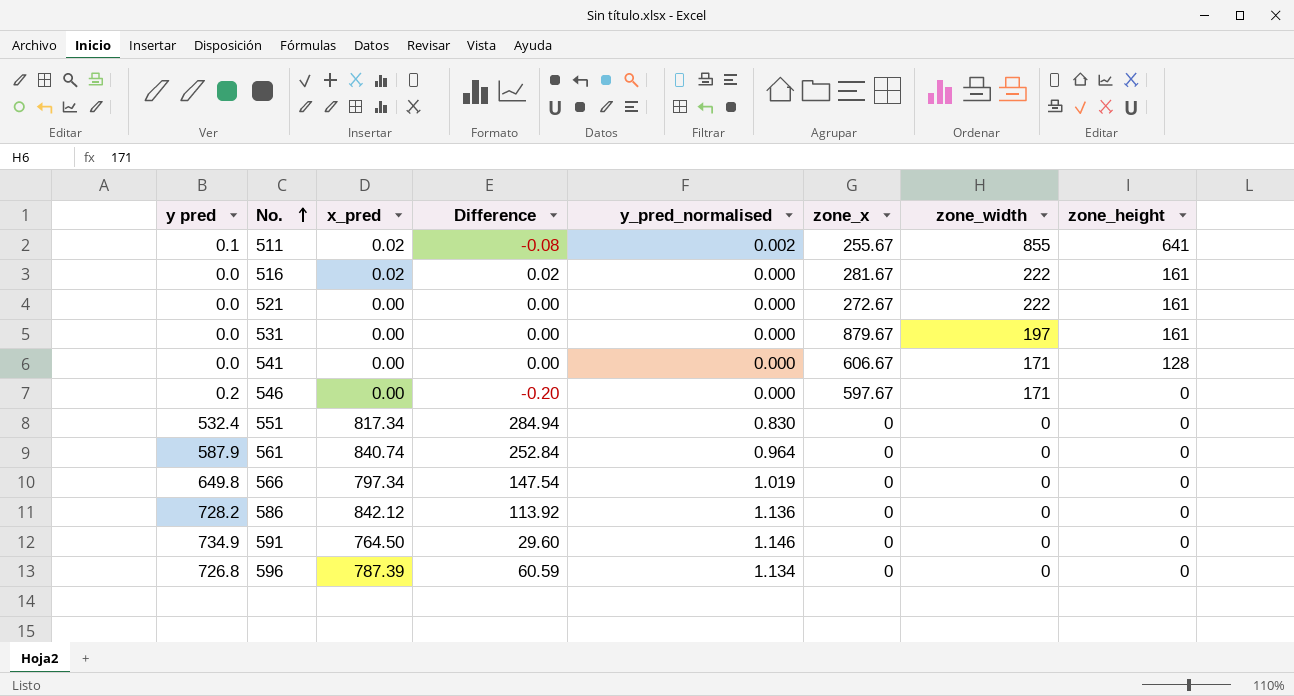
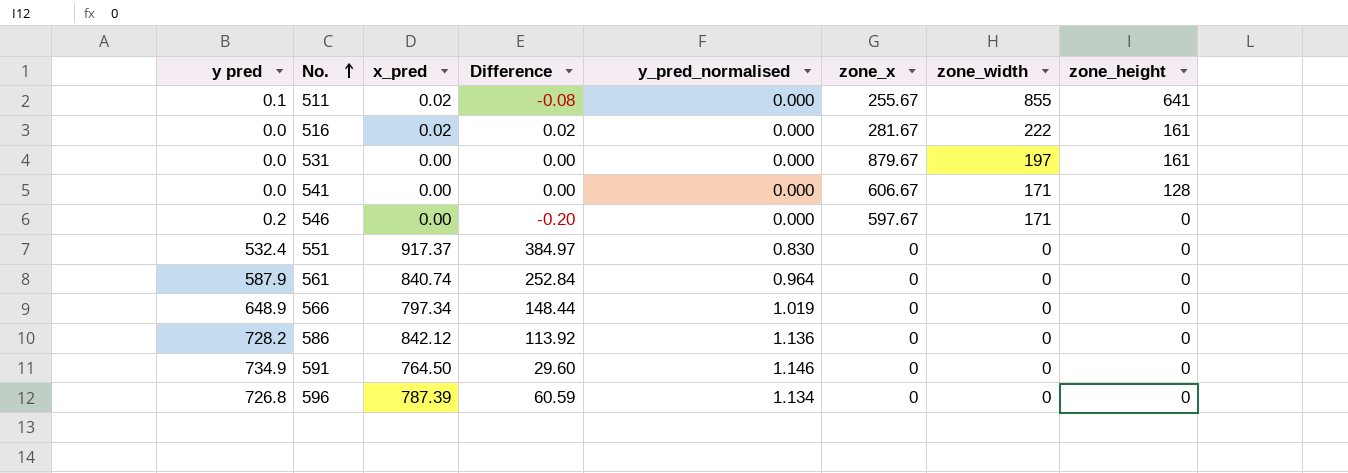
row 521: 0.0 | 0.00 | 0.00 | 0.000 | 272.67 | 222 | 161 -> none
511 | y_pred_normalised: 0.002 -> 0.000
551 | x_pred: 817.34 -> 917.37
551 | Difference: 284.94 -> 384.97
566 | y pred: 649.8 -> 648.9
566 | Difference: 147.54 -> 148.44

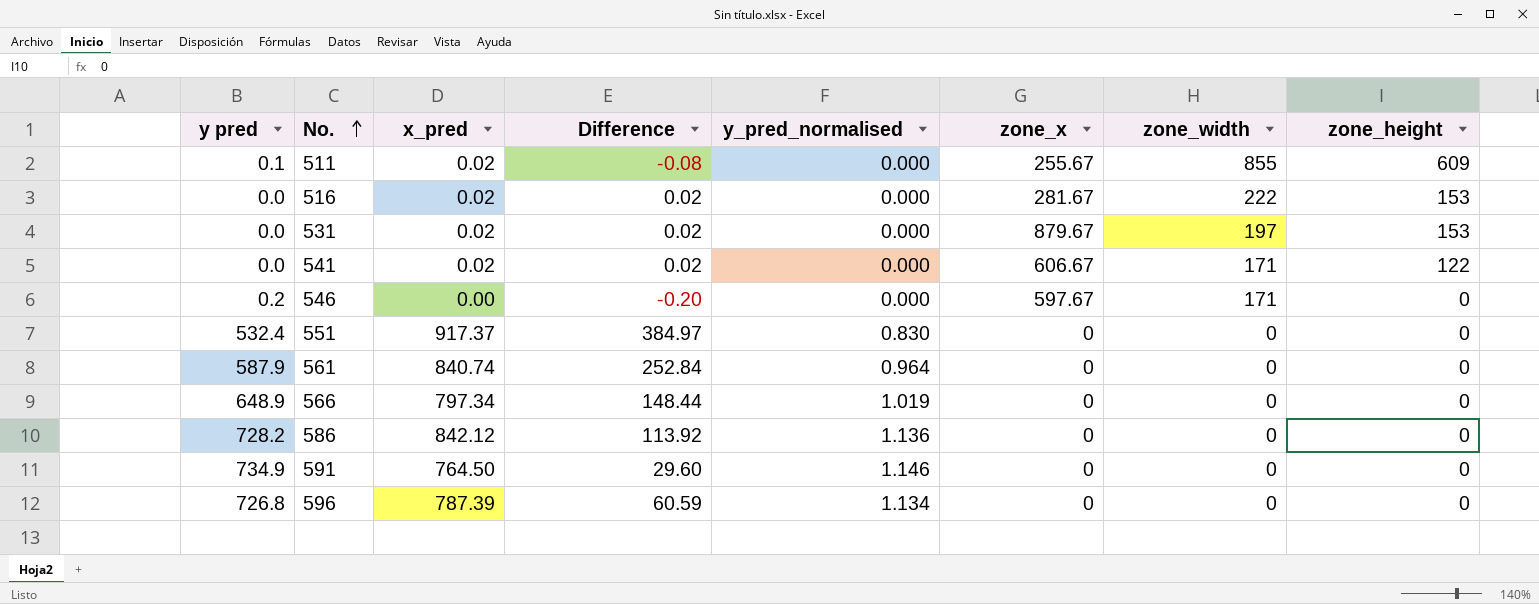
511 | zone_height: 641 -> 609
516 | zone_height: 161 -> 153
531 | x_pred: 0.00 -> 0.02
531 | Difference: 0.00 -> 0.02
531 | zone_height: 161 -> 153
541 | x_pred: 0.00 -> 0.02
541 | Difference: 0.00 -> 0.02
541 | zone_height: 128 -> 122

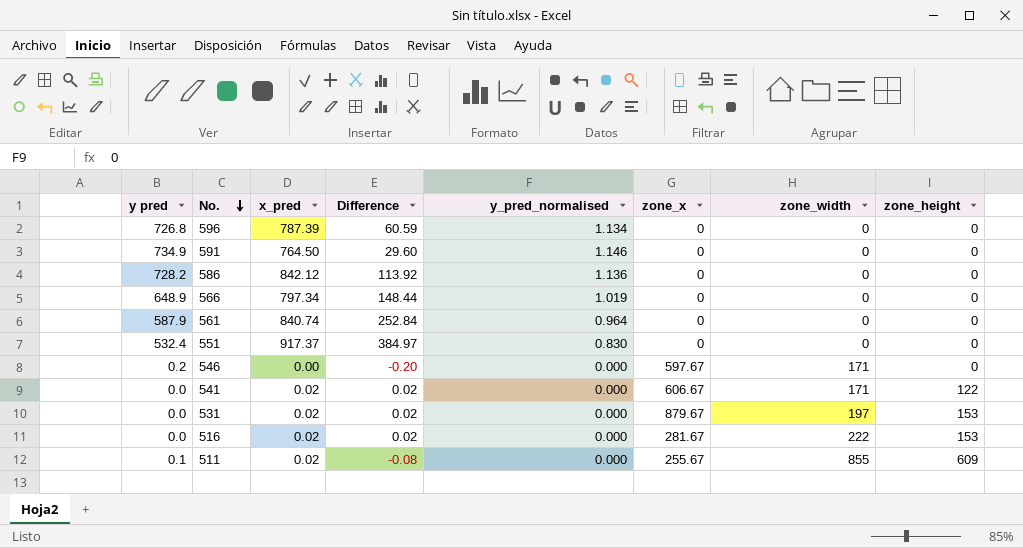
row order: No. ascending -> No. descending

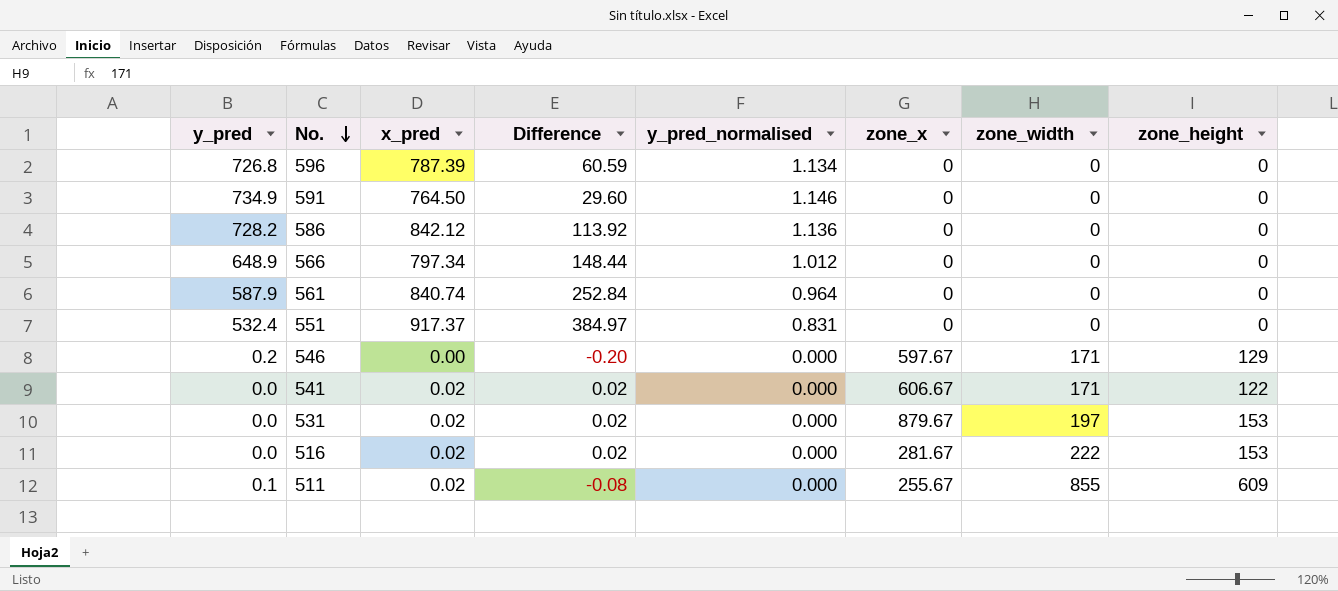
column name: y pred -> y_pred
566 | y_pred_normalised: 1.019 -> 1.012
551 | y_pred_normalised: 0.830 -> 0.831
546 | zone_height: 0 -> 129

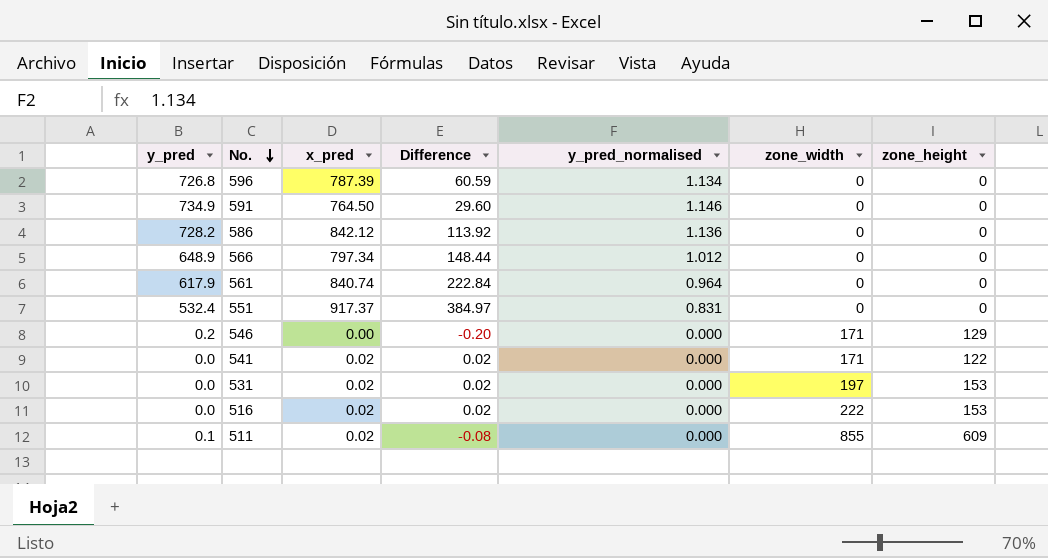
column zone_x | position: 6 -> none
561 | y_pred: 587.9 -> 617.9
561 | Difference: 252.84 -> 222.84

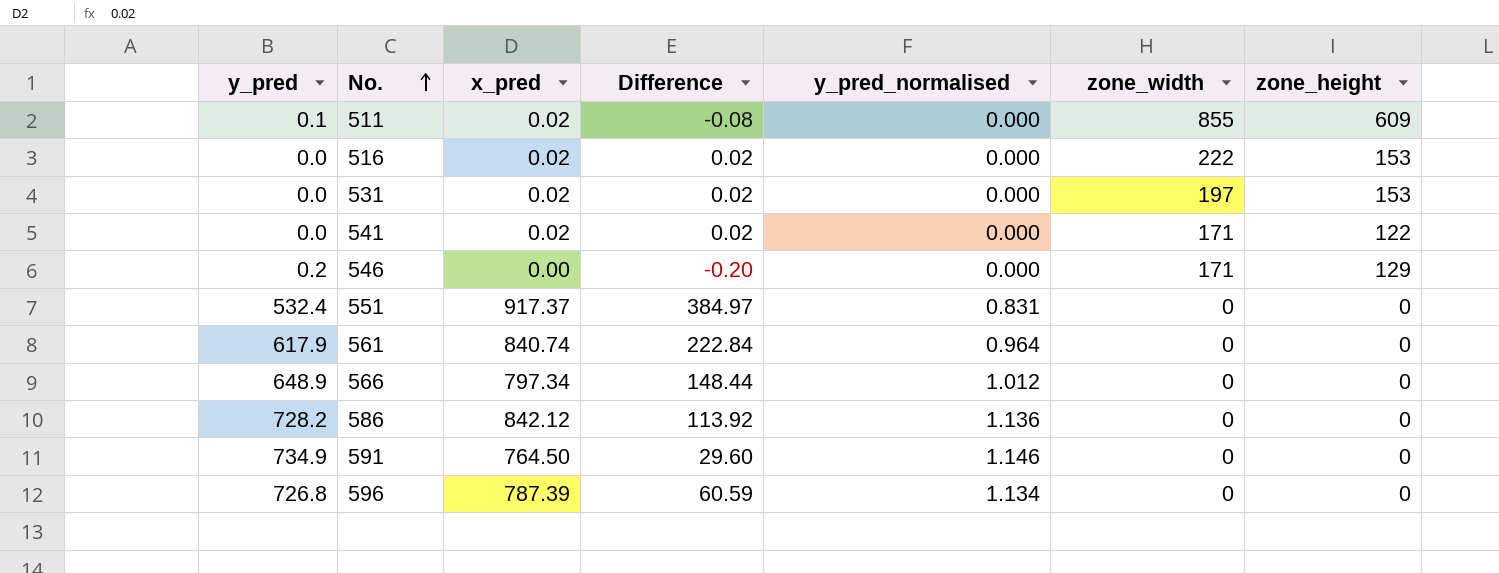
row order: No. descending -> No. ascending

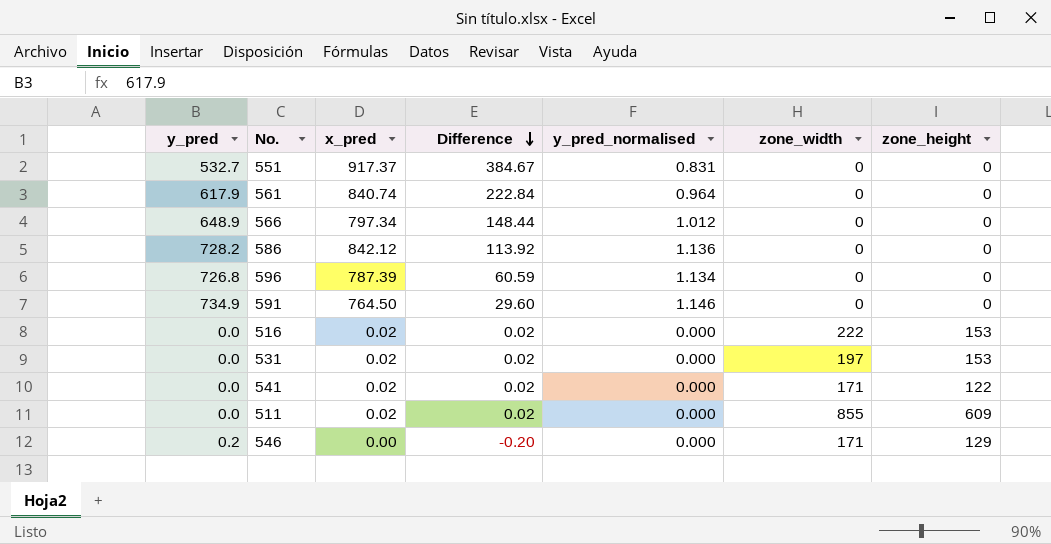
row order: No. ascending -> Difference descending
551 | y_pred: 532.4 -> 532.7
551 | Difference: 384.97 -> 384.67
511 | y_pred: 0.1 -> 0.0
511 | Difference: -0.08 -> 0.02

